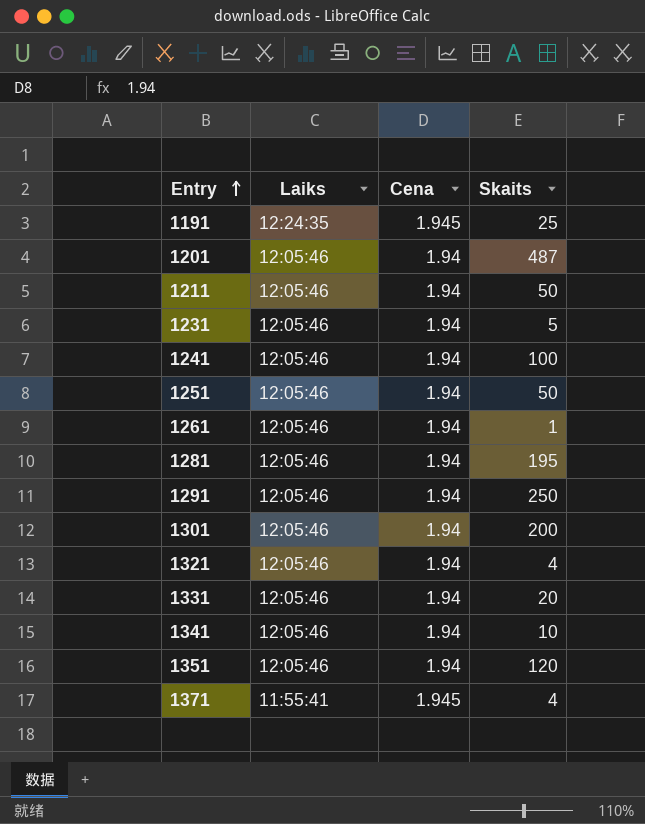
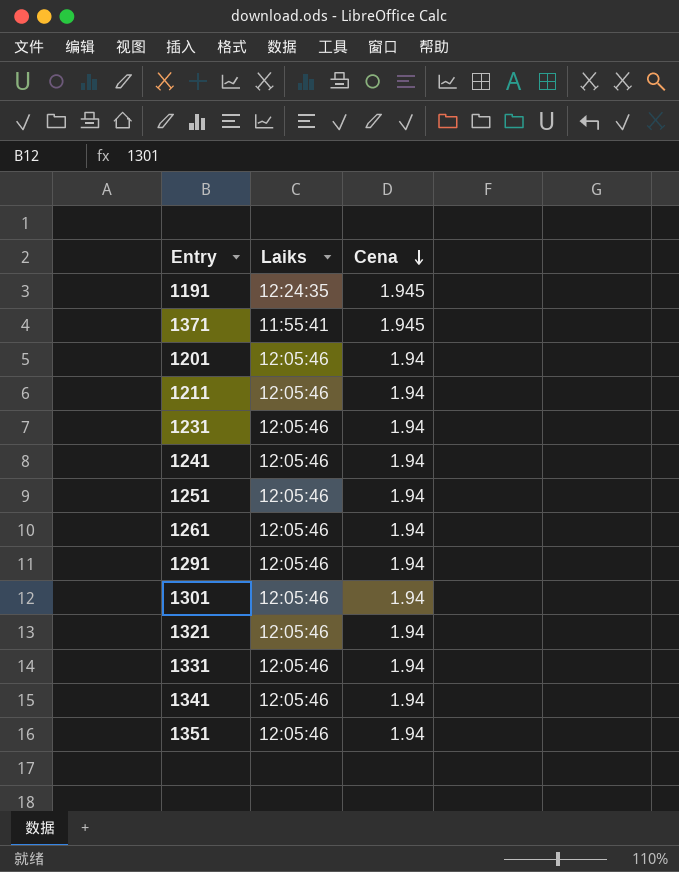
row order: Entry ascending -> Cena descending
column Skaits | position: 4 -> none
row 1281: 12:05:46 | 1.94 | 195 -> none

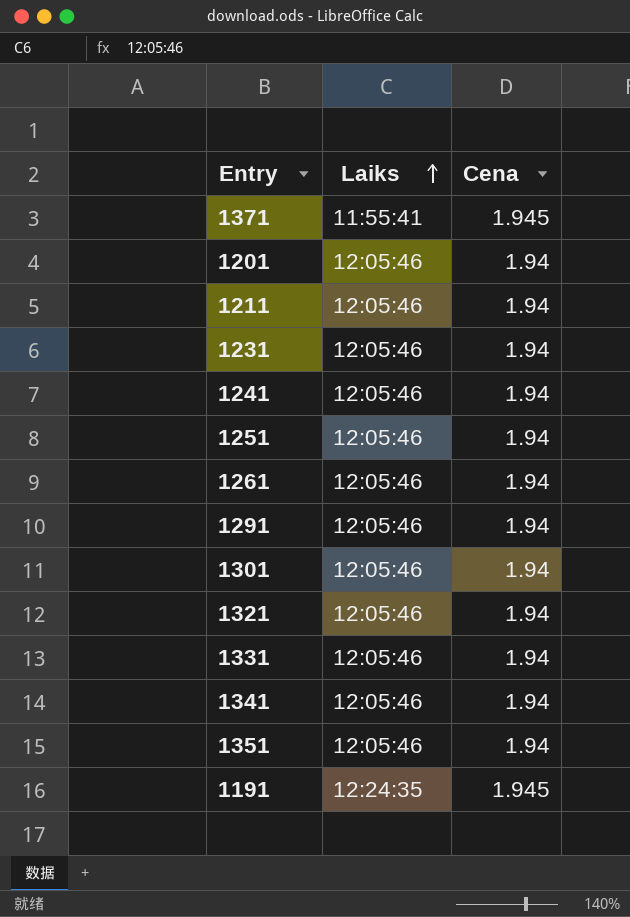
row order: Cena descending -> Laiks ascending

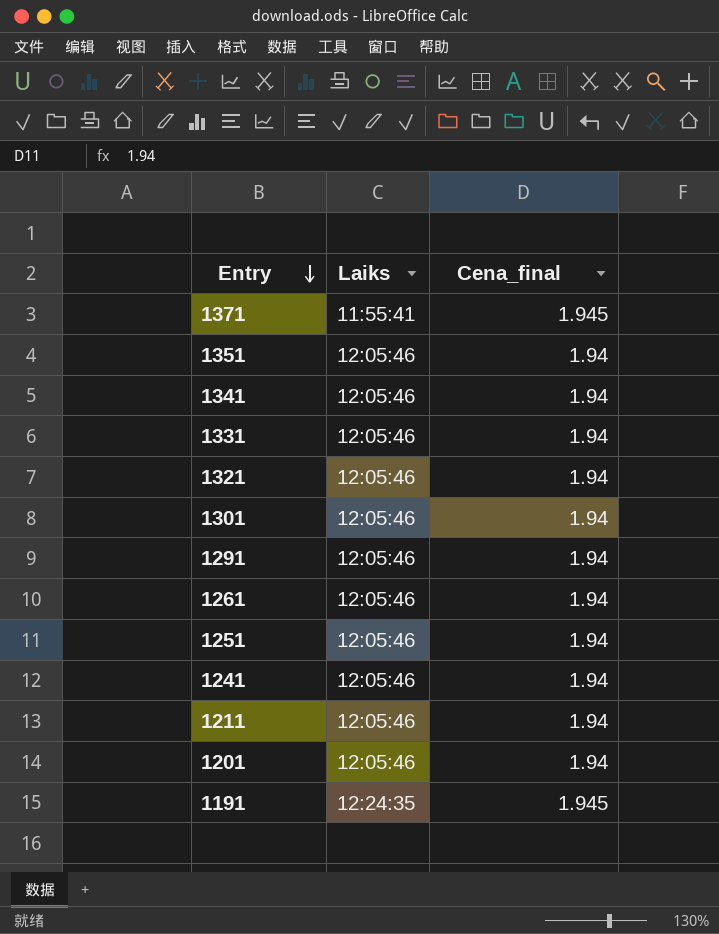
row order: Laiks ascending -> Entry descending
column name: Cena -> Cena_final
row 1231: 12:05:46 | 1.94 -> none

